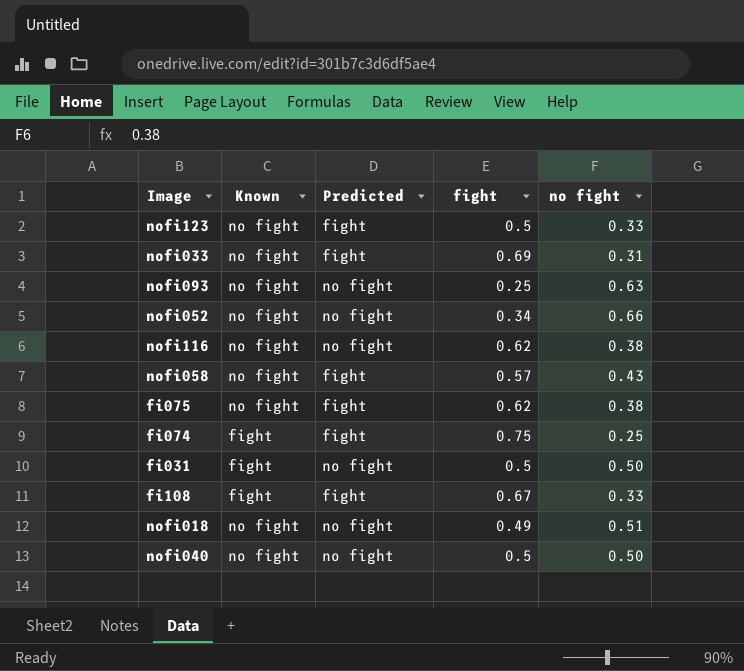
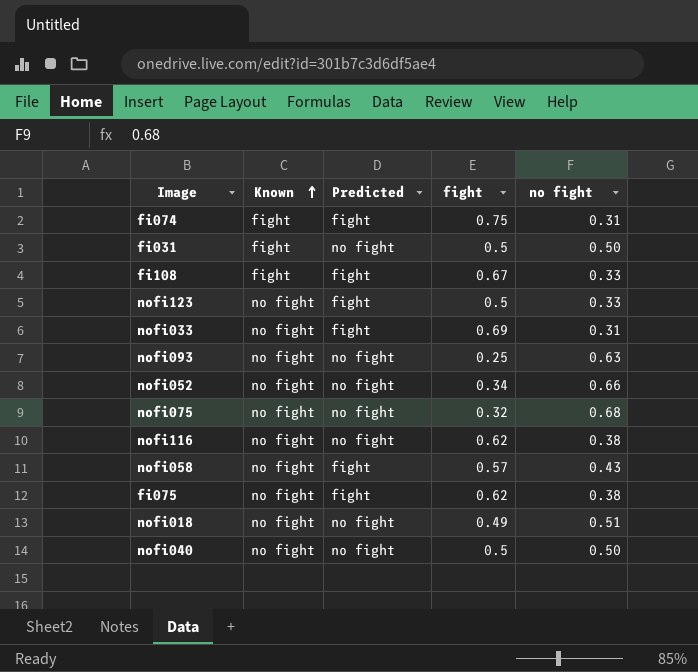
row order: none -> Known ascending
fi074 | no fight: 0.25 -> 0.31
row nofi075: none -> no fight | no fight | 0.32 | 0.68

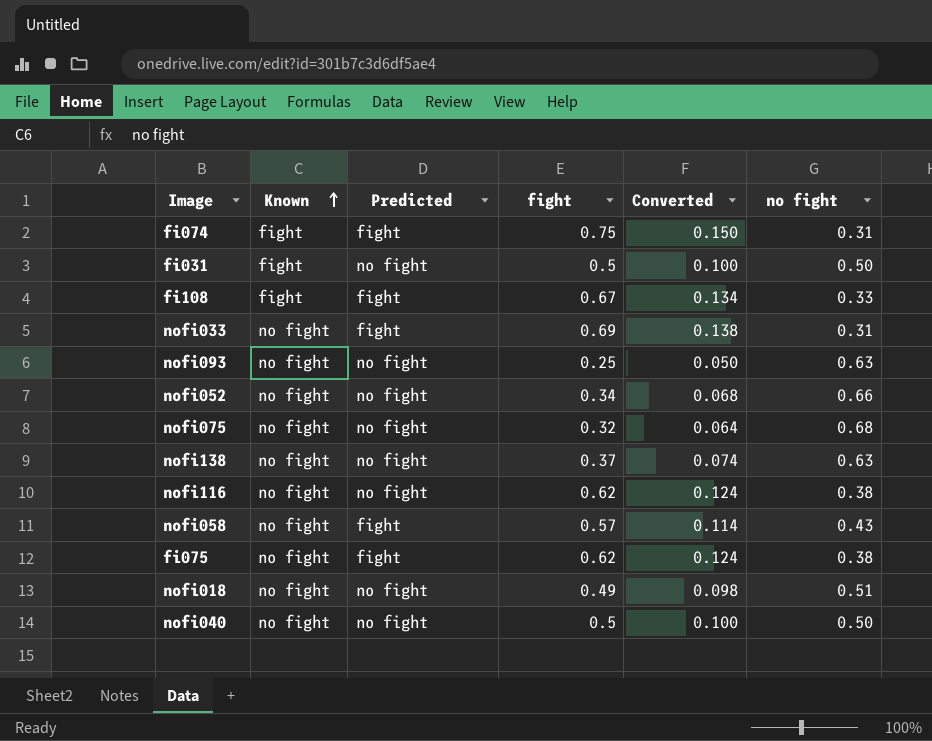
column Converted | formula: none -> [fight] * 0.2
row nofi123: no fight | fight | 0.5 | 0.33 -> none
row nofi138: none -> no fight | no fight | 0.37 | 0.074 | 0.63

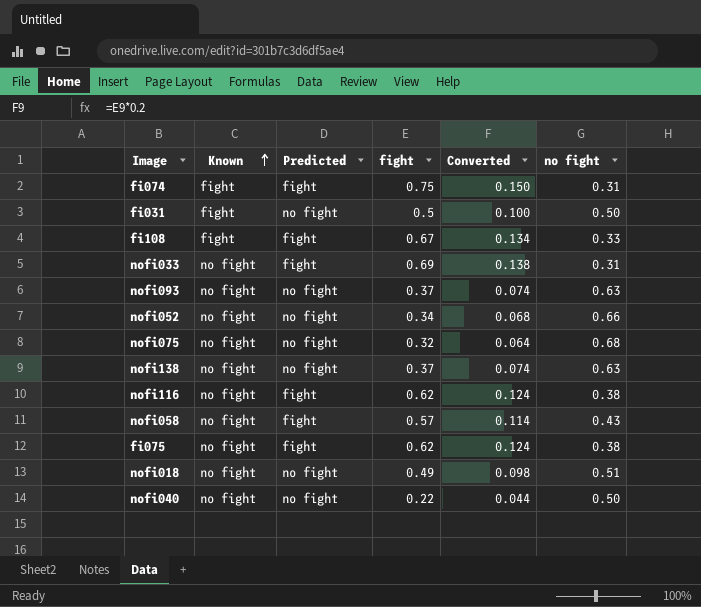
nofi093 | fight: 0.25 -> 0.37
nofi093 | Converted: 0.050 -> 0.074
nofi116 | Predicted: no fight -> fight
nofi040 | fight: 0.5 -> 0.22
nofi040 | Converted: 0.100 -> 0.044

